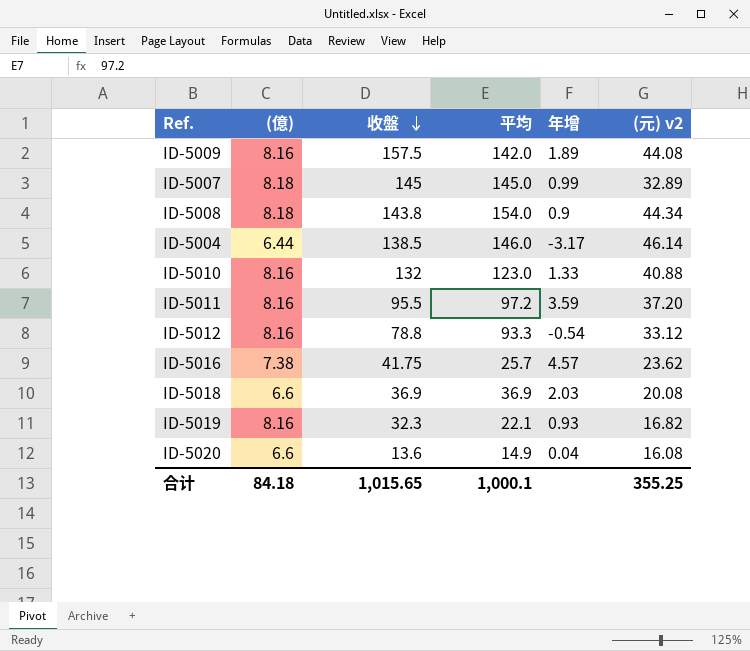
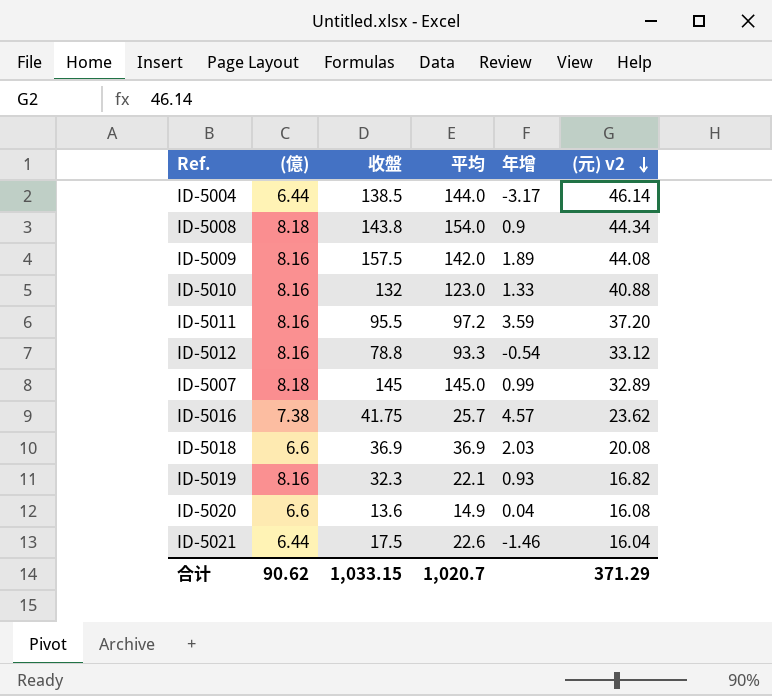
row order: 收盤 descending -> (元) v2 descending
ID-5004 | 平均: 146.0 -> 144.0
row ID-5021: none -> 6.44 | 17.5 | 22.6 | -1.46 | 16.04
合计 | (億): 84.18 -> 90.62
合计 | 收盤: 1,015.65 -> 1,033.15
合计 | 平均: 1,000.1 -> 1,020.7
合计 | (元) v2: 355.25 -> 371.29

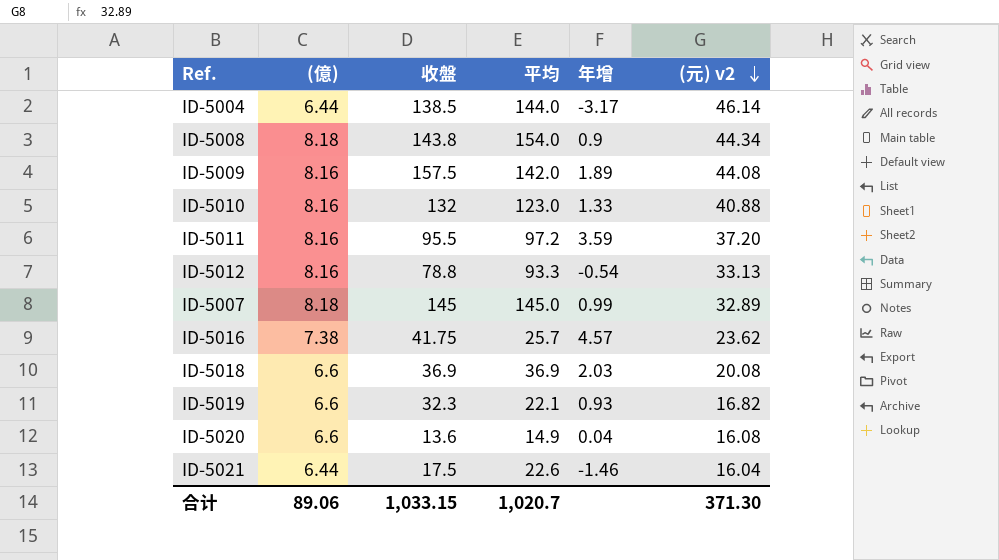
ID-5012 | (元) v2: 33.12 -> 33.13
ID-5019 | (億): 8.16 -> 6.6
合计 | (億): 90.62 -> 89.06
合计 | (元) v2: 371.29 -> 371.30

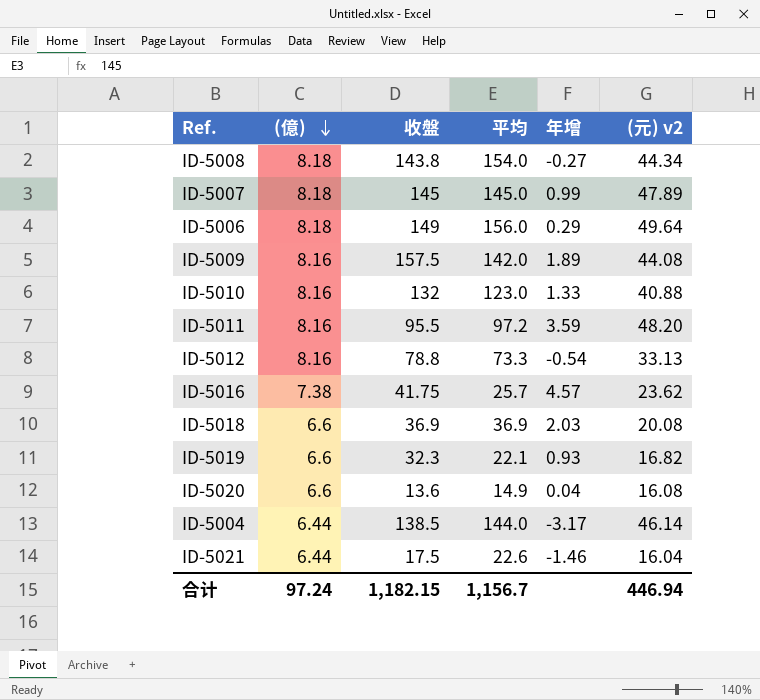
row order: (元) v2 descending -> (億) descending
ID-5008 | 年增: 0.9 -> -0.27
ID-5007 | (元) v2: 32.89 -> 47.89
row ID-5006: none -> 8.18 | 149 | 156.0 | 0.29 | 49.64
ID-5011 | (元) v2: 37.20 -> 48.20
ID-5012 | 平均: 93.3 -> 73.3
合计 | (億): 89.06 -> 97.24
合计 | 收盤: 1,033.15 -> 1,182.15
合计 | 平均: 1,020.7 -> 1,156.7
合计 | (元) v2: 371.30 -> 446.94

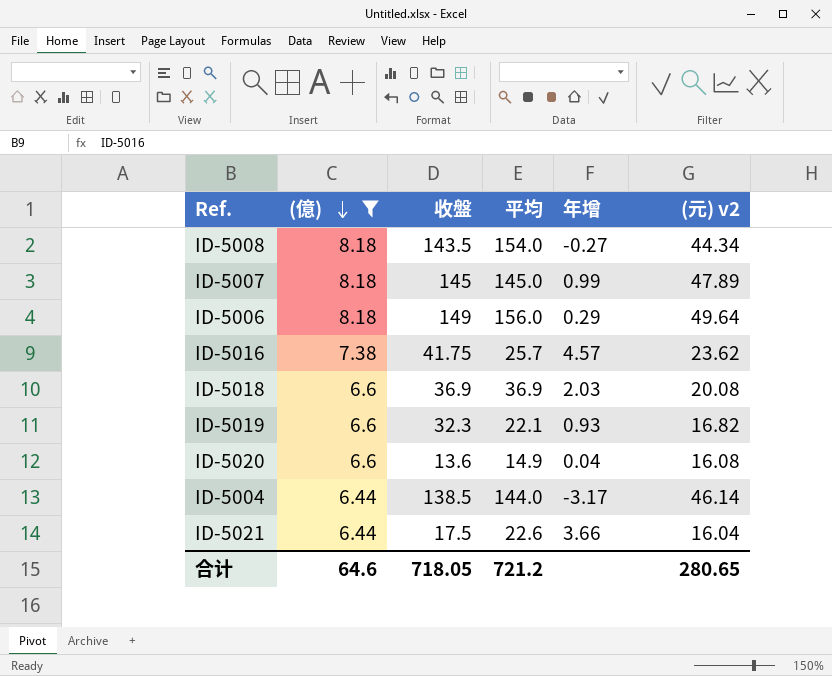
filter: none -> (億) != 8.16
ID-5008 | 收盤: 143.8 -> 143.5
ID-5021 | 年增: -1.46 -> 3.66
合计 | (億): 97.24 -> 64.6
合计 | 收盤: 1,182.15 -> 718.05
合计 | 平均: 1,156.7 -> 721.2
合计 | (元) v2: 446.94 -> 280.65

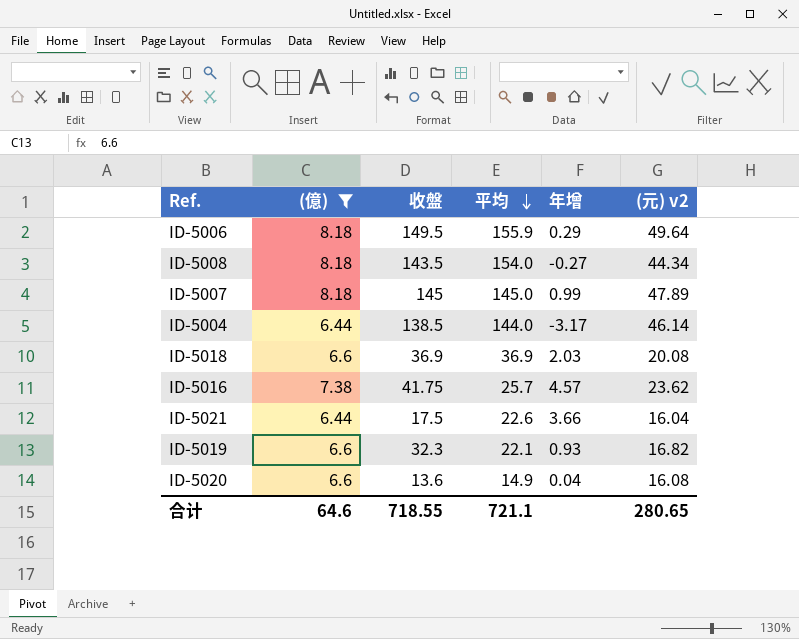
row order: (億) descending -> 平均 descending
ID-5006 | 收盤: 149 -> 149.5
ID-5006 | 平均: 156.0 -> 155.9
合计 | 收盤: 718.05 -> 718.55
合计 | 平均: 721.2 -> 721.1

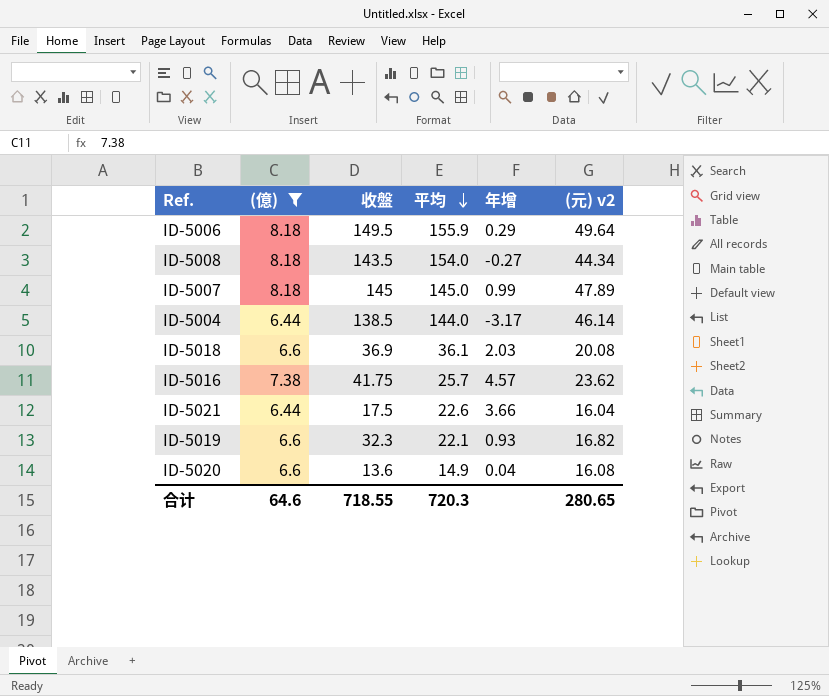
ID-5018 | 平均: 36.9 -> 36.1
合计 | 平均: 721.1 -> 720.3

